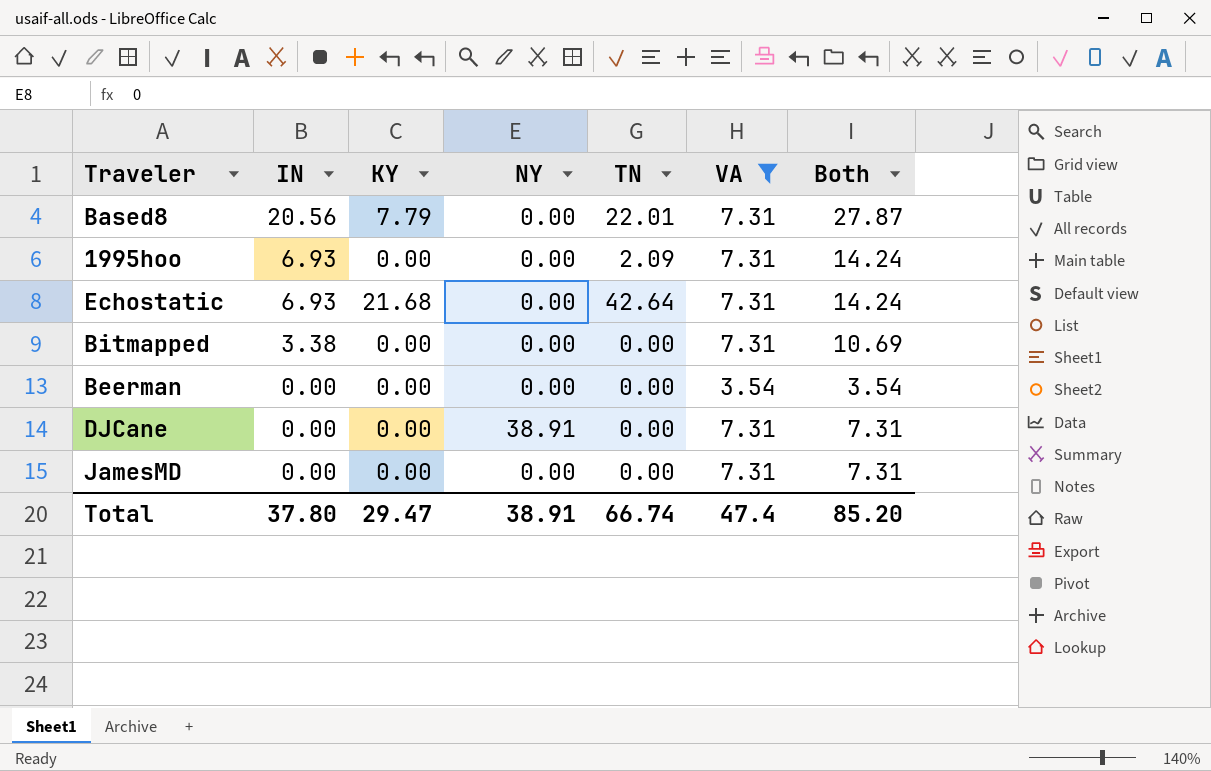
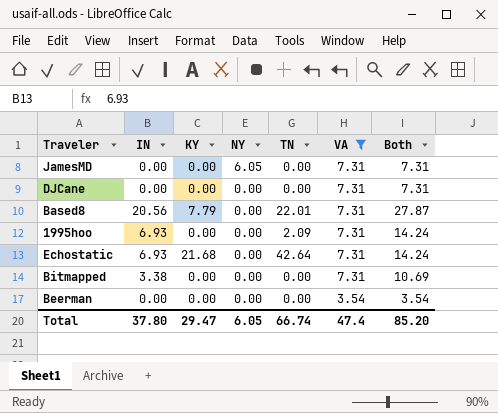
row order: IN descending -> NY descending
JamesMD | NY: 0.00 -> 6.05
DJCane | NY: 38.91 -> 0.00
Total | NY: 38.91 -> 6.05

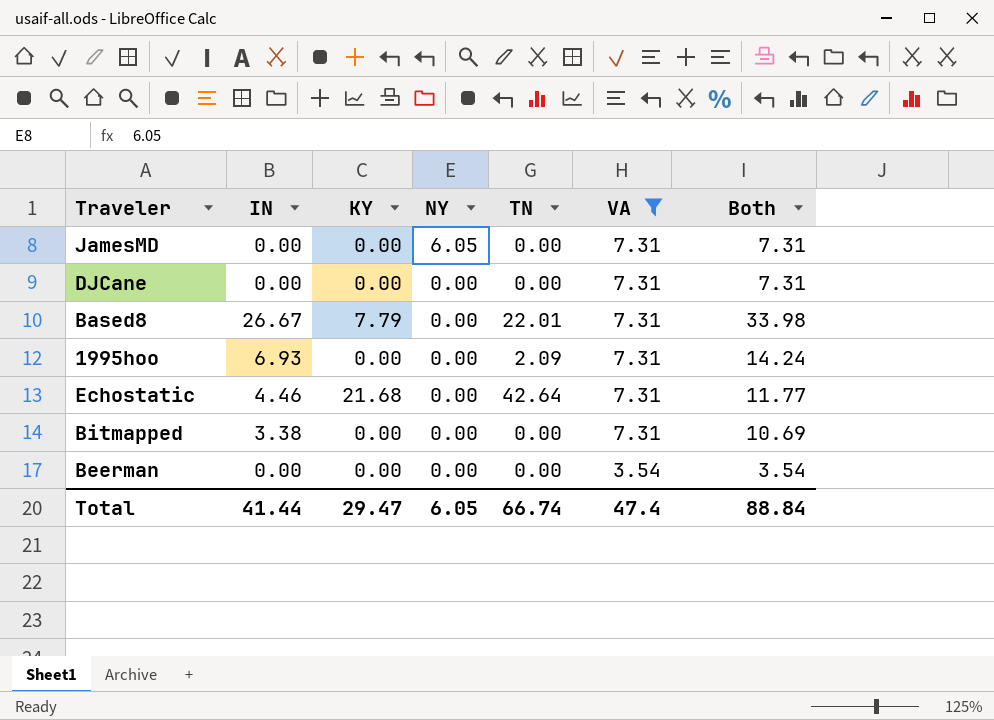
Based8 | IN: 20.56 -> 26.67
Based8 | Both: 27.87 -> 33.98
Echostatic | IN: 6.93 -> 4.46
Echostatic | Both: 14.24 -> 11.77
Total | IN: 37.80 -> 41.44
Total | Both: 85.20 -> 88.84

